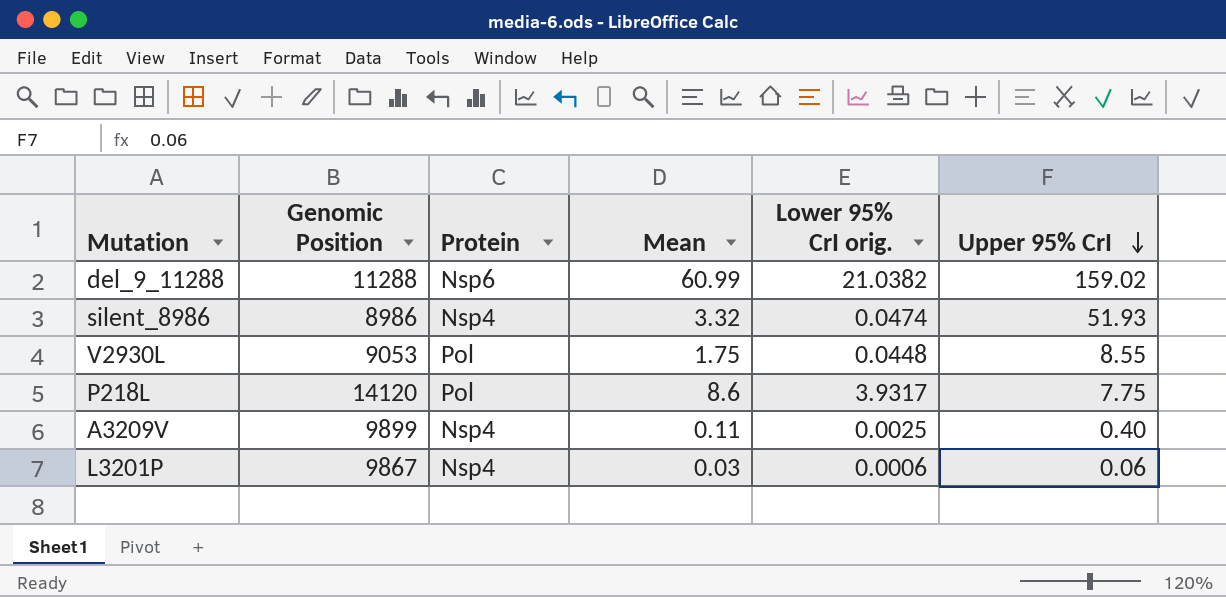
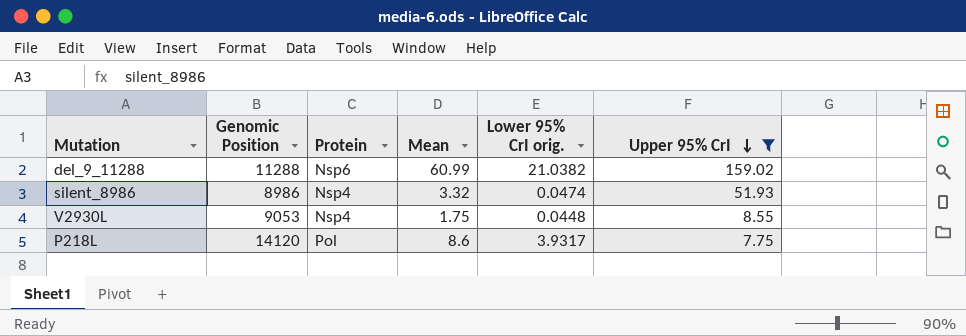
filter: none -> Upper 95% CrI >= 7.75
V2930L | Protein: Pol -> Nsp4

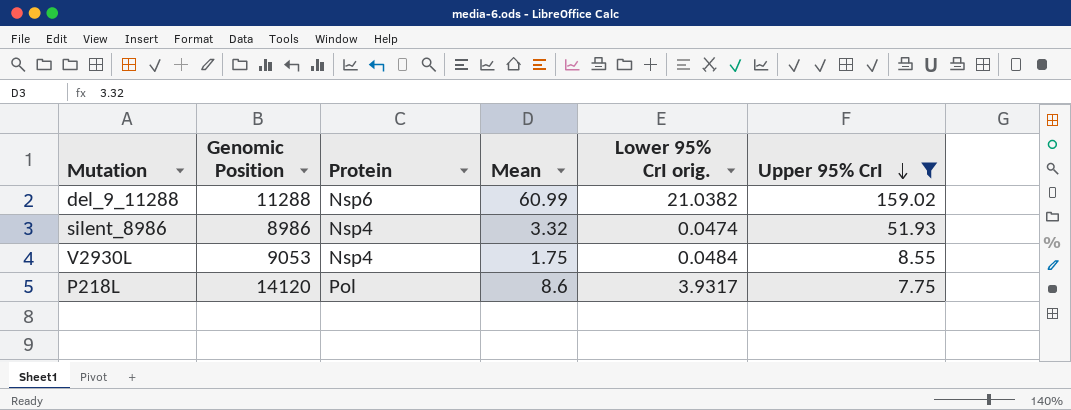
V2930L | Lower 95% CrI orig.: 0.0448 -> 0.0484

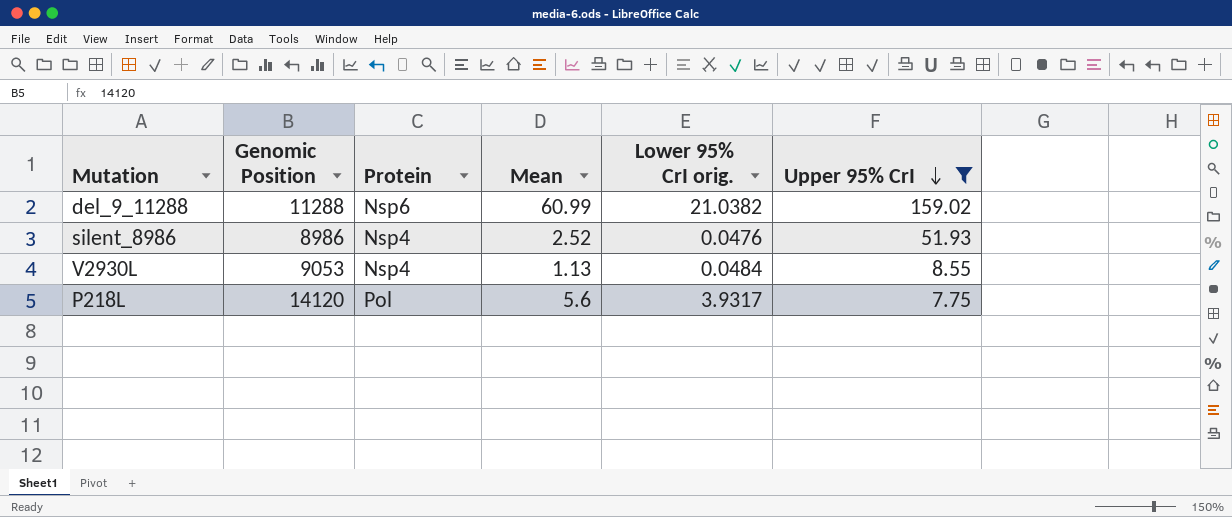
silent_8986 | Mean: 3.32 -> 2.52
silent_8986 | Lower 95% CrI orig.: 0.0474 -> 0.0476
V2930L | Mean: 1.75 -> 1.13
P218L | Mean: 8.6 -> 5.6

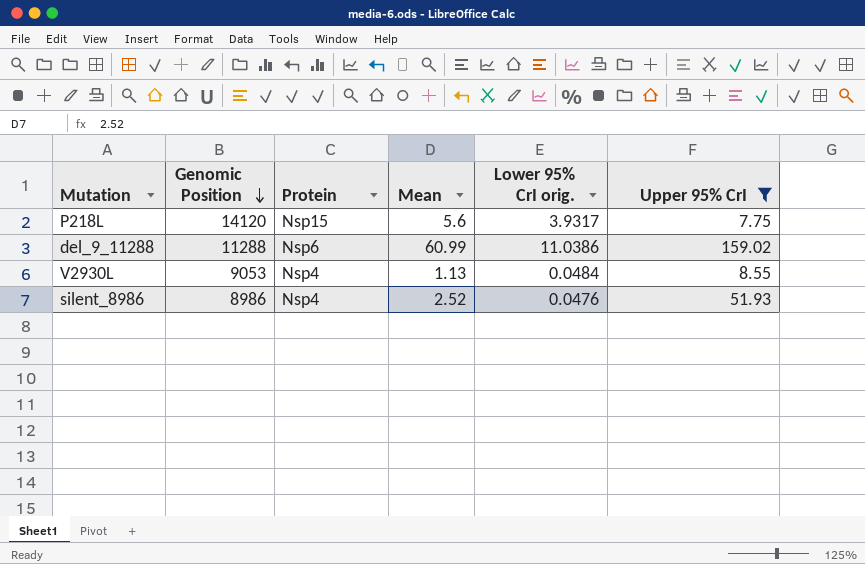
row order: Upper 95% CrI descending -> Genomic Position descending
P218L | Protein: Pol -> Nsp15
del_9_11288 | Lower 95% CrI orig.: 21.0382 -> 11.0386

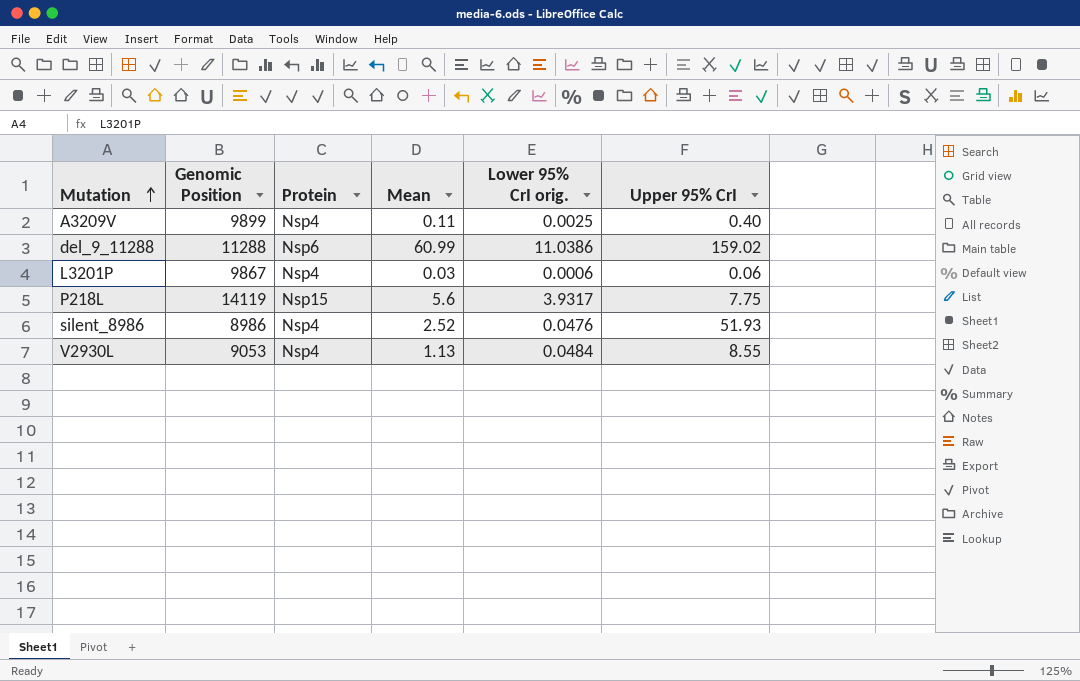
filter: Upper 95% CrI >= 7.75 -> none
row order: Genomic Position descending -> Mutation ascending
P218L | Genomic Position: 14120 -> 14119

